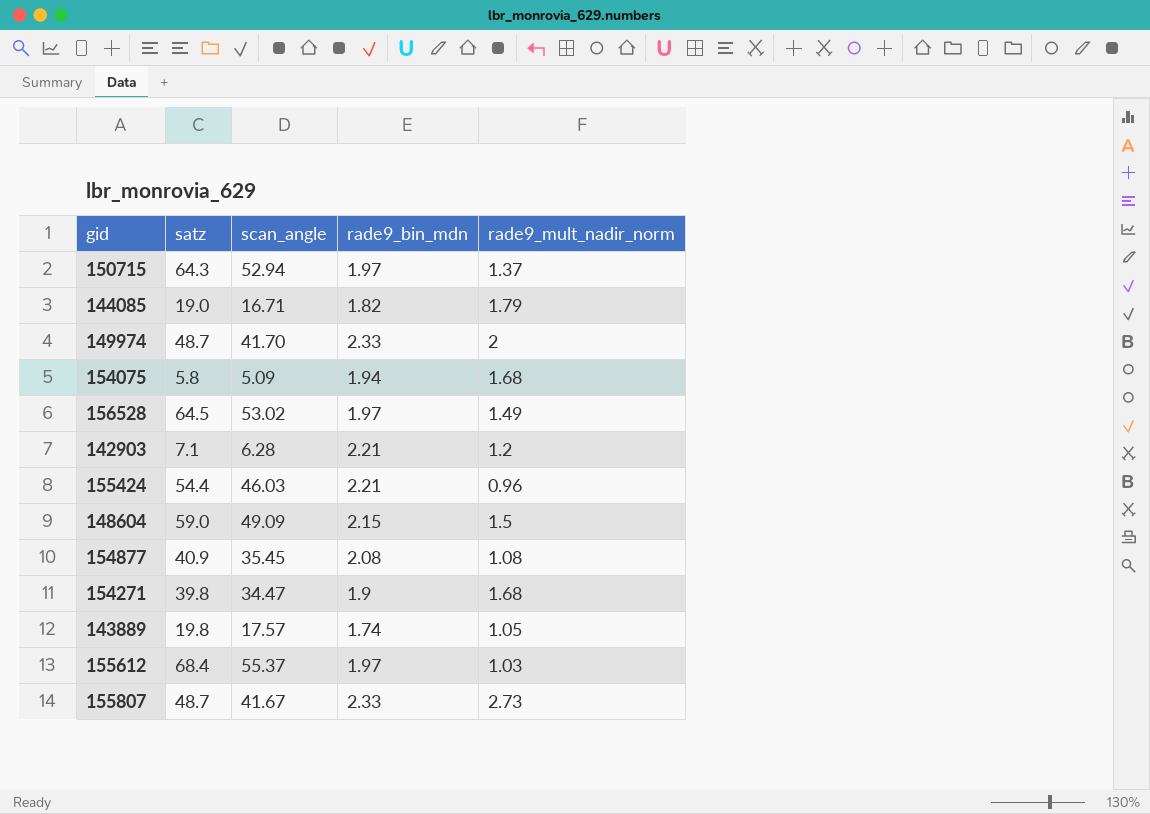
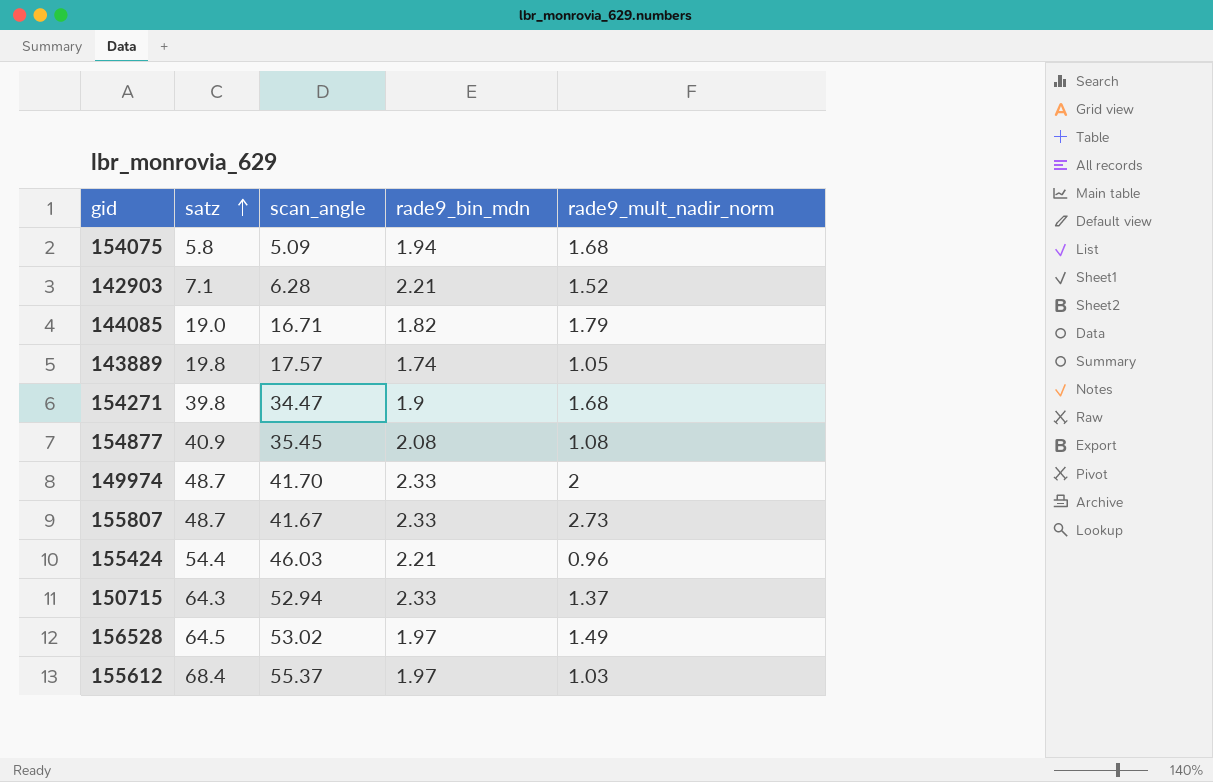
row order: none -> satz ascending
row 148604: 59.0 | 49.09 | 2.15 | 1.5 -> none
142903 | rade9_mult_nadir_norm: 1.2 -> 1.52
150715 | rade9_bin_mdn: 1.97 -> 2.33

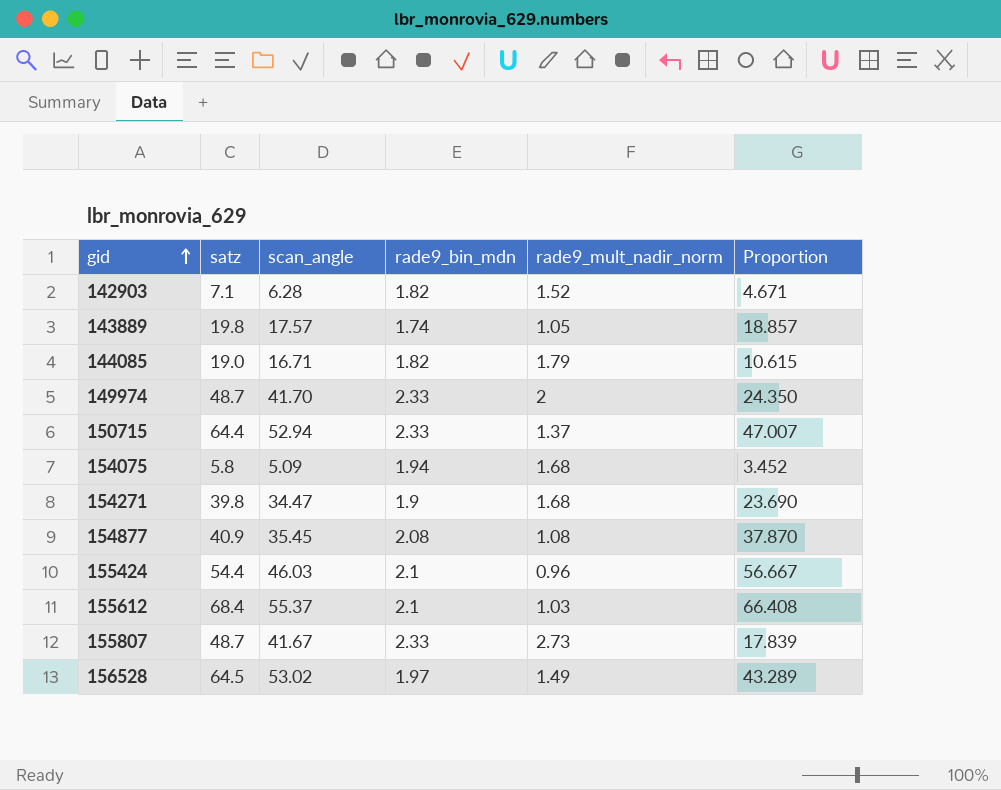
row order: satz ascending -> gid ascending
column Proportion | formula: none -> [satz] / [rade9_mult_nadir_norm]
142903 | rade9_bin_mdn: 2.21 -> 1.82
150715 | satz: 64.3 -> 64.4
155424 | rade9_bin_mdn: 2.21 -> 2.1
155612 | rade9_bin_mdn: 1.97 -> 2.1

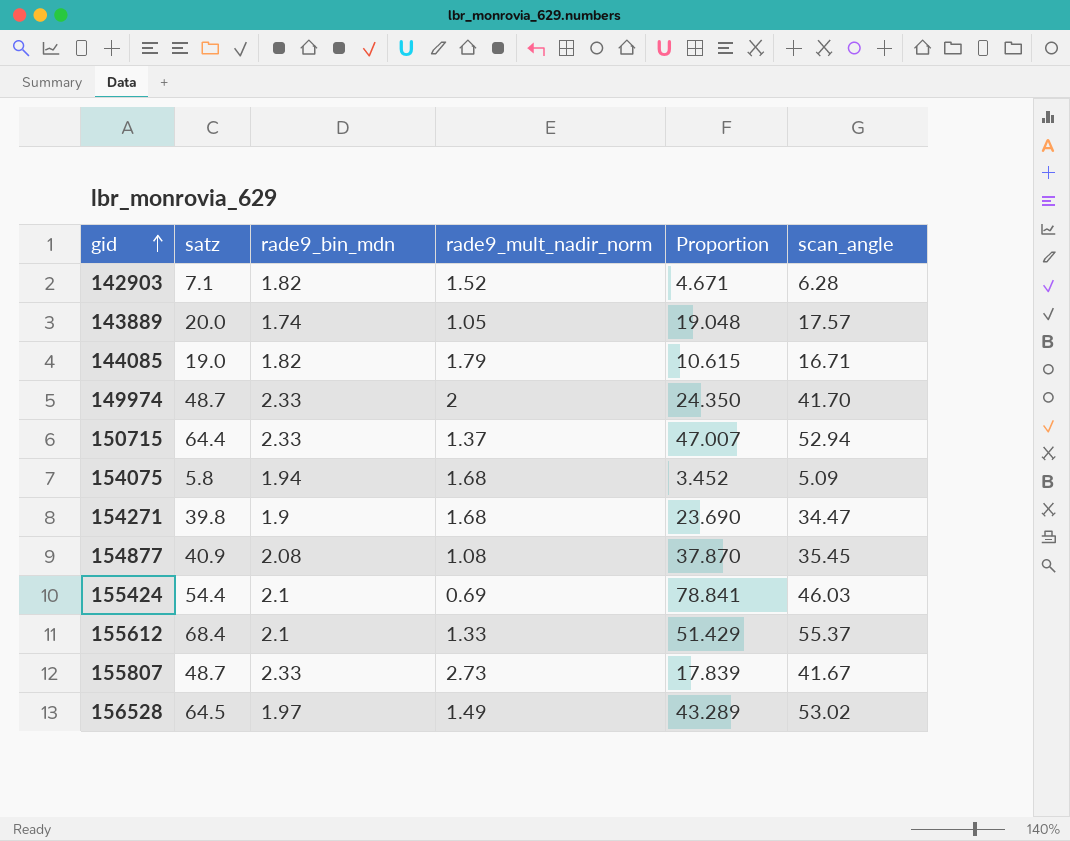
column scan_angle | position: 3 -> 6
143889 | satz: 19.8 -> 20.0
143889 | Proportion: 18.857 -> 19.048
155424 | rade9_mult_nadir_norm: 0.96 -> 0.69
155424 | Proportion: 56.667 -> 78.841
155612 | rade9_mult_nadir_norm: 1.03 -> 1.33
155612 | Proportion: 66.408 -> 51.429

